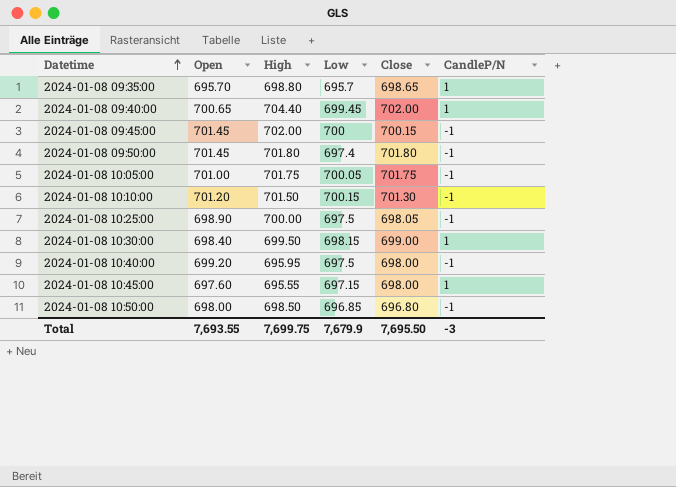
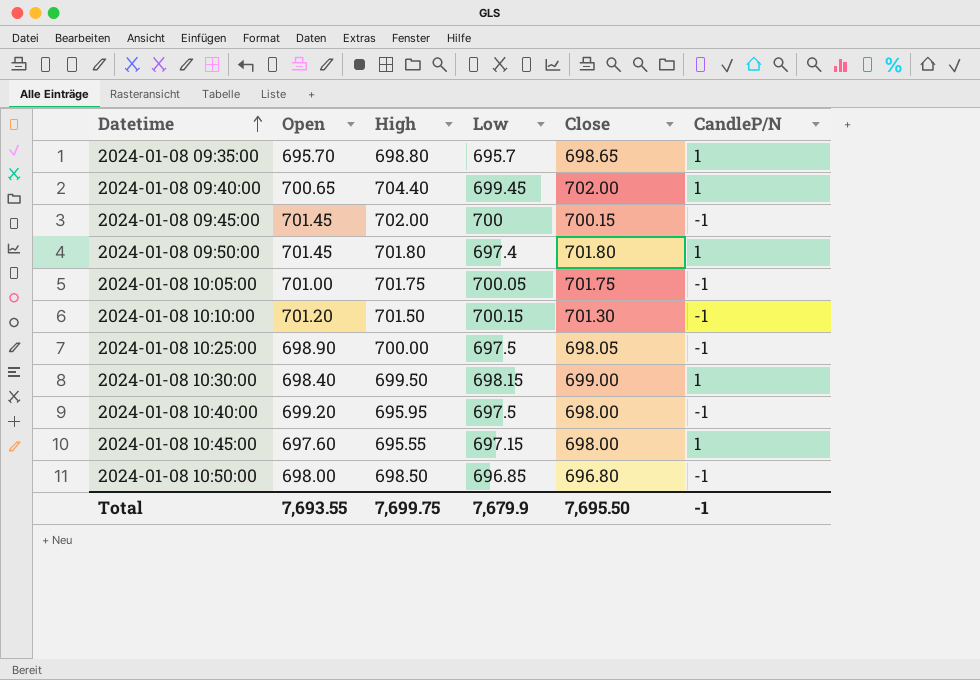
2024-01-08 09:50:00 | CandleP/N: -1 -> 1
Total | CandleP/N: -3 -> -1

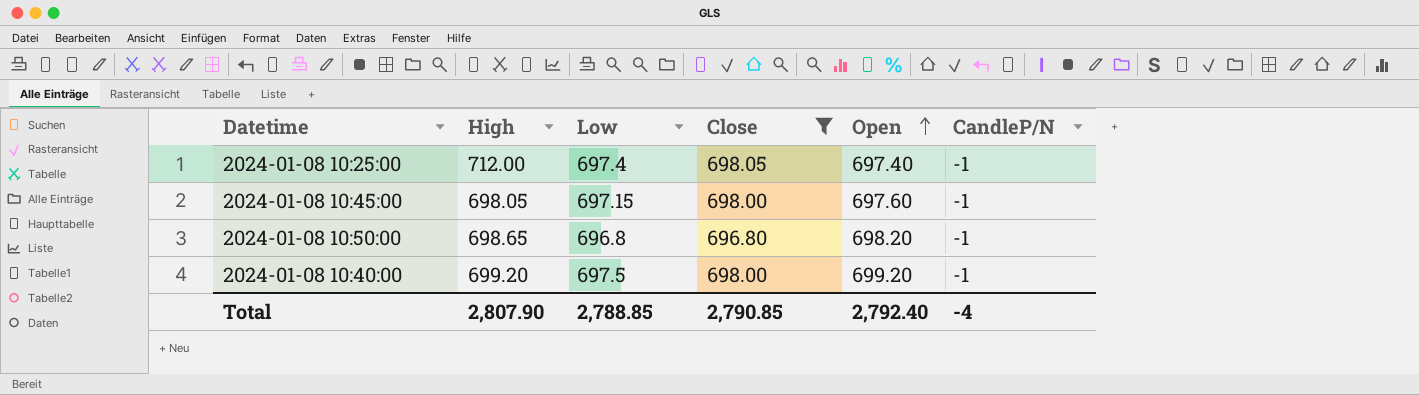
filter: none -> Close <= 698.05
row order: Datetime ascending -> Open ascending
column Open | position: 2 -> 5
2024-01-08 10:25:00 | High: 700.00 -> 712.00
2024-01-08 10:25:00 | Low: 697.5 -> 697.4
2024-01-08 10:25:00 | Open: 698.90 -> 697.40
2024-01-08 10:45:00 | High: 695.55 -> 698.05
2024-01-08 10:45:00 | CandleP/N: 1 -> -1
2024-01-08 10:50:00 | High: 698.50 -> 698.65
2024-01-08 10:50:00 | Low: 696.85 -> 696.8
2024-01-08 10:50:00 | Open: 698.00 -> 698.20
2024-01-08 10:40:00 | High: 695.95 -> 699.20
Total | High: 7,699.75 -> 2,807.90
Total | Low: 7,679.9 -> 2,788.85
Total | Close: 7,695.50 -> 2,790.85
Total | Open: 7,693.55 -> 2,792.40
Total | CandleP/N: -1 -> -4

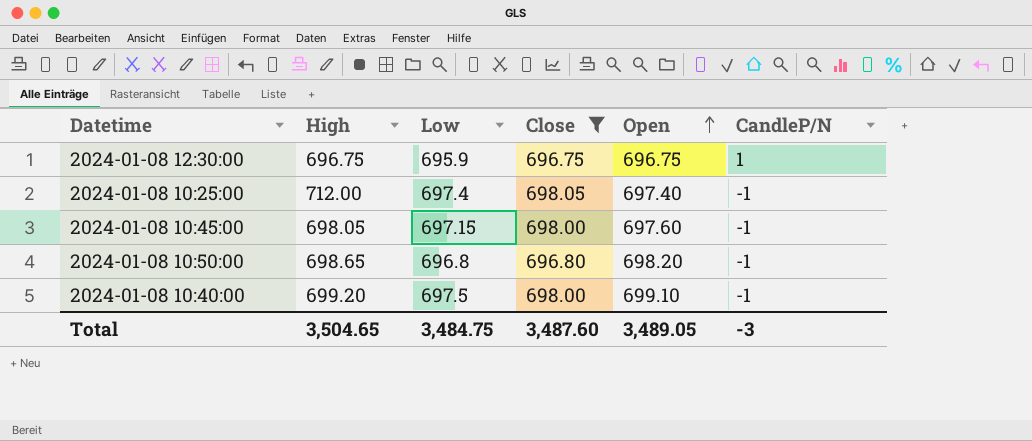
row 2024-01-08 12:30:00: none -> 696.75 | 695.9 | 696.75 | 696.75 | 1
2024-01-08 10:40:00 | Open: 699.20 -> 699.10
Total | High: 2,807.90 -> 3,504.65
Total | Low: 2,788.85 -> 3,484.75
Total | Close: 2,790.85 -> 3,487.60
Total | Open: 2,792.40 -> 3,489.05
Total | CandleP/N: -4 -> -3

